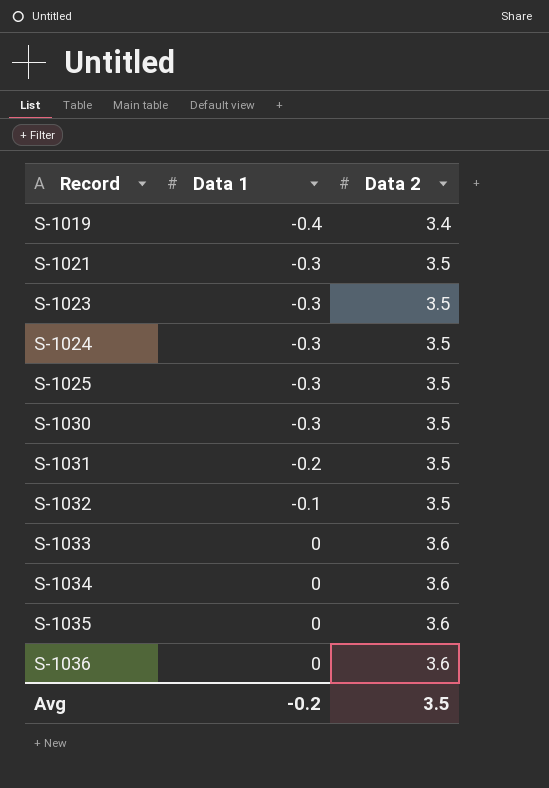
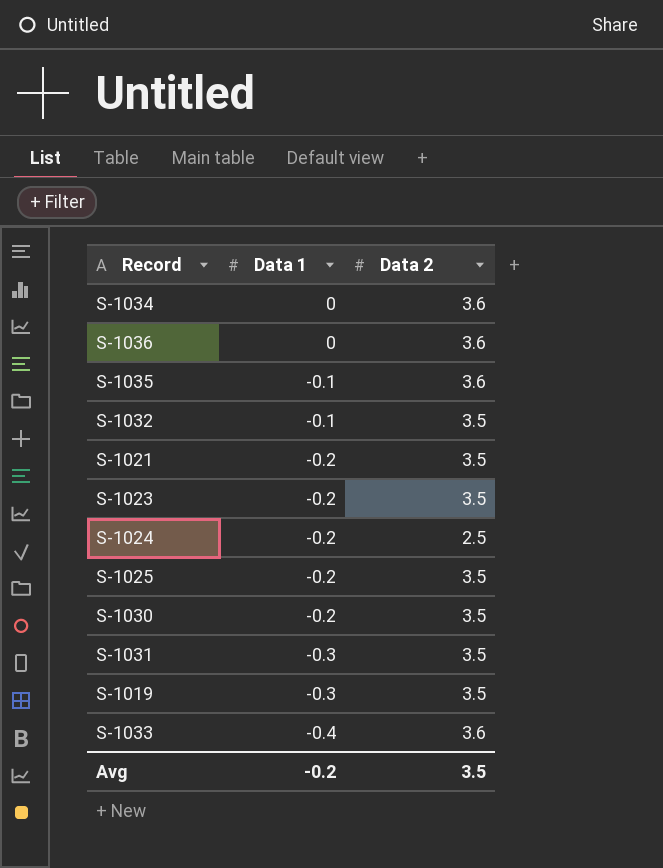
row order: Record ascending -> Data 1 descending
S-1035 | Data 1: 0 -> -0.1
S-1021 | Data 1: -0.3 -> -0.2
S-1023 | Data 1: -0.3 -> -0.2
S-1024 | Data 1: -0.3 -> -0.2
S-1024 | Data 2: 3.5 -> 2.5
S-1025 | Data 1: -0.3 -> -0.2
S-1030 | Data 1: -0.3 -> -0.2
S-1031 | Data 1: -0.2 -> -0.3
S-1019 | Data 1: -0.4 -> -0.3
S-1019 | Data 2: 3.4 -> 3.5
S-1033 | Data 1: 0 -> -0.4

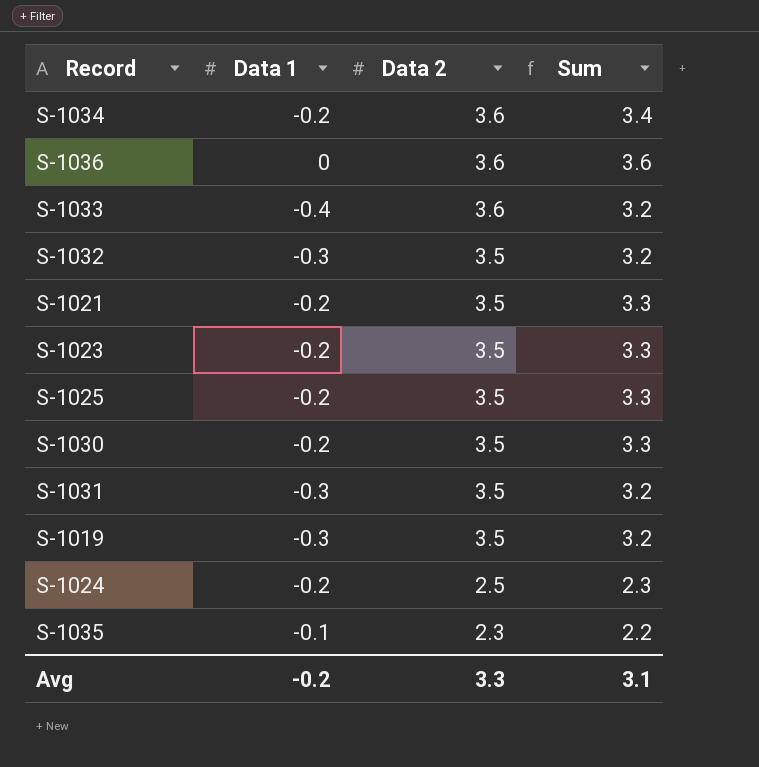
row order: Data 1 descending -> Data 2 descending
column Sum | formula: none -> [Data 1] + [Data 2]
S-1034 | Data 1: 0 -> -0.2
S-1032 | Data 1: -0.1 -> -0.3
S-1035 | Data 2: 3.6 -> 2.3
Avg | Data 2: 3.5 -> 3.3

